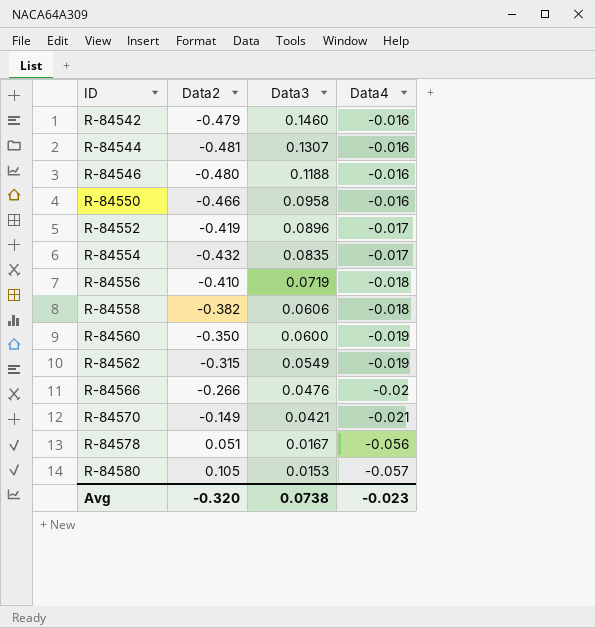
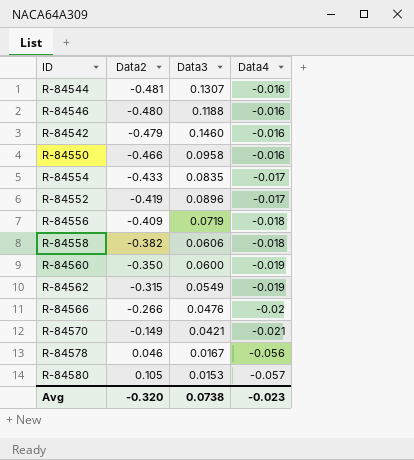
row order: ID ascending -> Data2 ascending
R-84554 | Data2: -0.432 -> -0.433
R-84556 | Data2: -0.410 -> -0.409
R-84578 | Data2: 0.051 -> 0.046

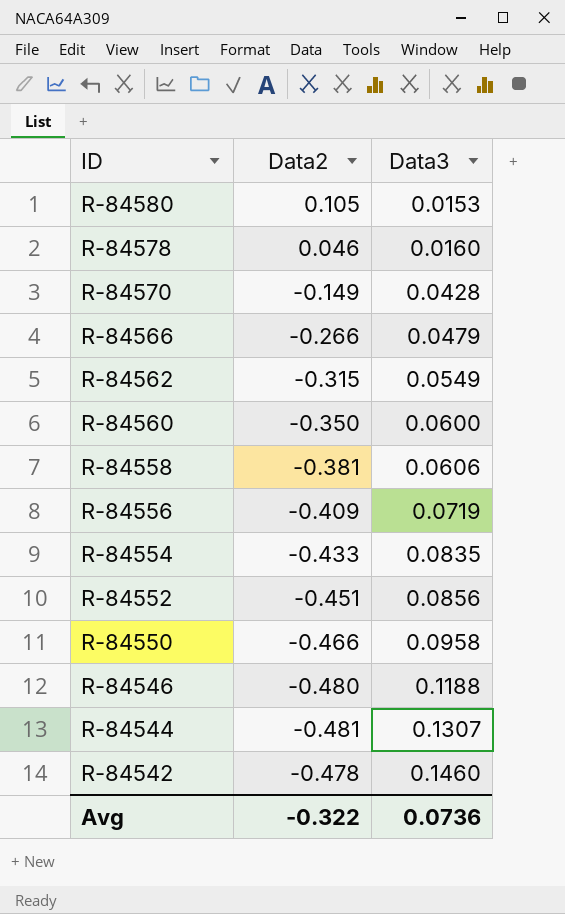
row order: Data2 ascending -> ID descending
column Data4 | position: 4 -> none
R-84578 | Data3: 0.0167 -> 0.0160
R-84570 | Data3: 0.0421 -> 0.0428
R-84566 | Data3: 0.0476 -> 0.0479
R-84558 | Data2: -0.382 -> -0.381
R-84552 | Data2: -0.419 -> -0.451
R-84552 | Data3: 0.0896 -> 0.0856
R-84542 | Data2: -0.479 -> -0.478
Avg | Data2: -0.320 -> -0.322
Avg | Data3: 0.0738 -> 0.0736

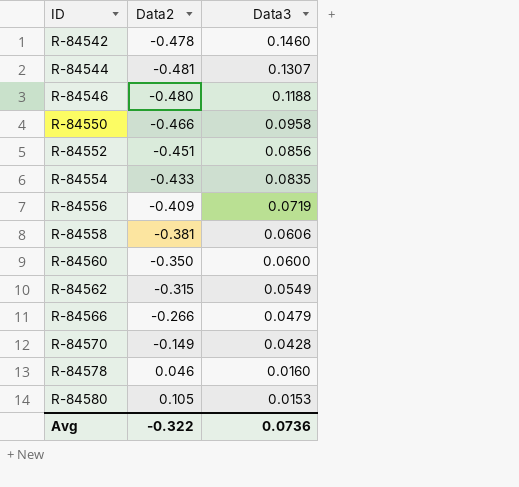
row order: ID descending -> ID ascending

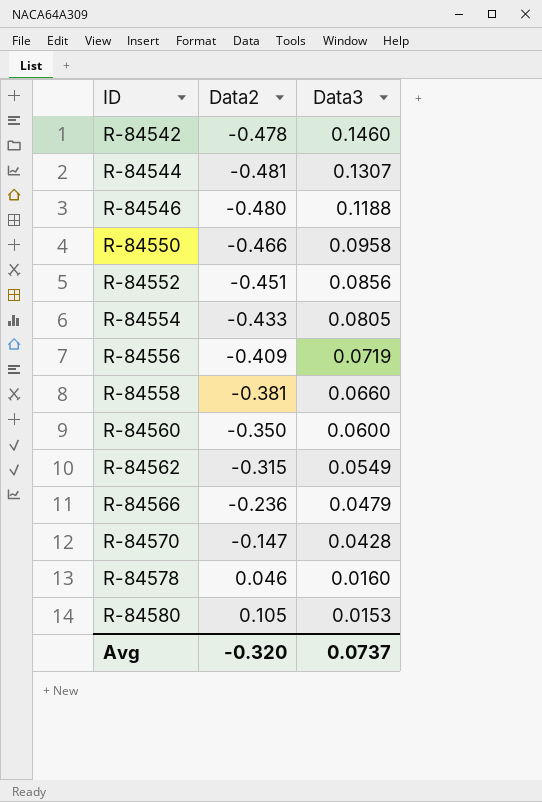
R-84554 | Data3: 0.0835 -> 0.0805
R-84558 | Data3: 0.0606 -> 0.0660
R-84566 | Data2: -0.266 -> -0.236
R-84570 | Data2: -0.149 -> -0.147
Avg | Data2: -0.322 -> -0.320
Avg | Data3: 0.0736 -> 0.0737

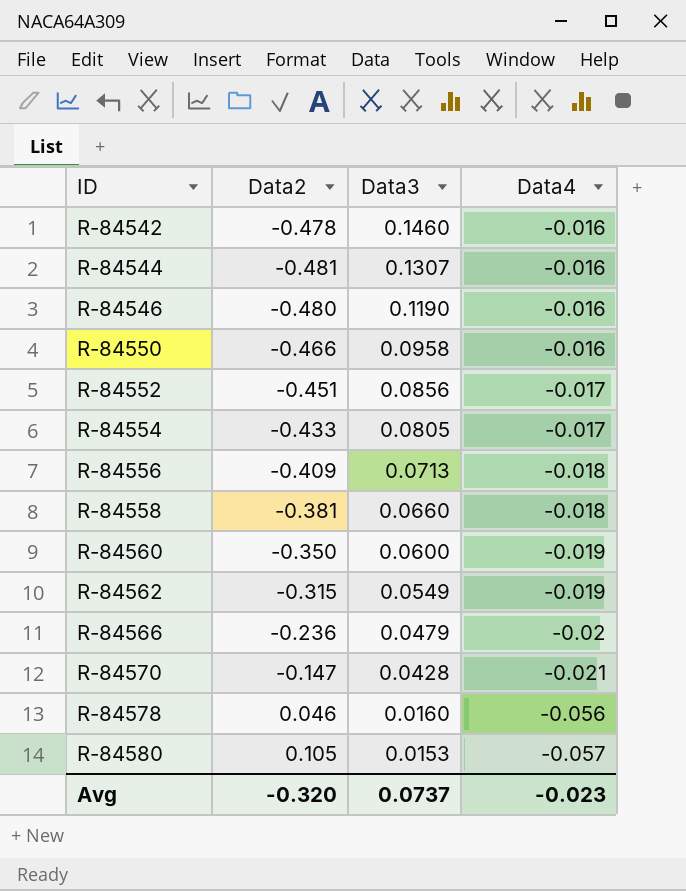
column Data4 | position: none -> 4
R-84546 | Data3: 0.1188 -> 0.1190
R-84556 | Data3: 0.0719 -> 0.0713

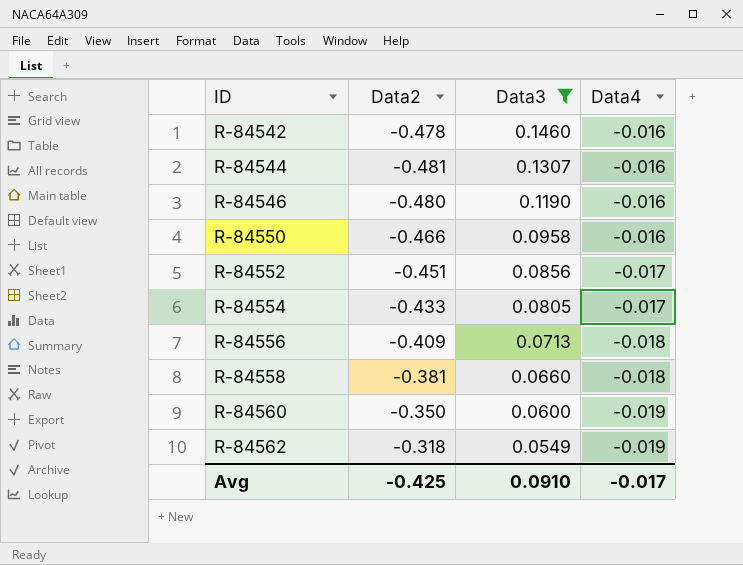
filter: none -> Data3 >= 0.0549
R-84562 | Data2: -0.315 -> -0.318
Avg | Data2: -0.320 -> -0.425
Avg | Data3: 0.0737 -> 0.0910
Avg | Data4: -0.023 -> -0.017

